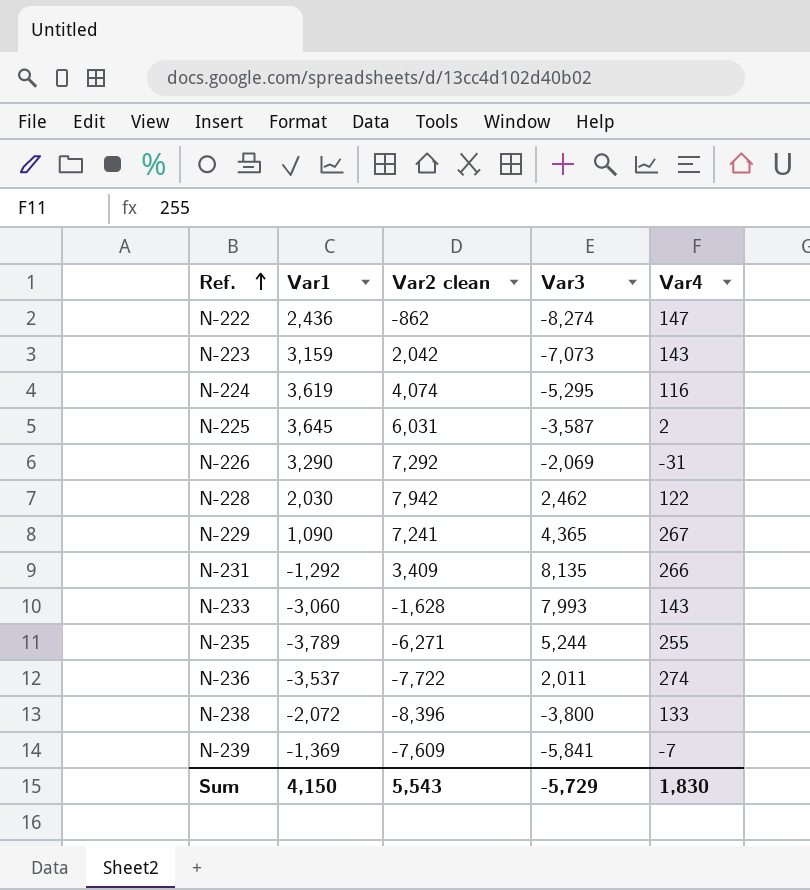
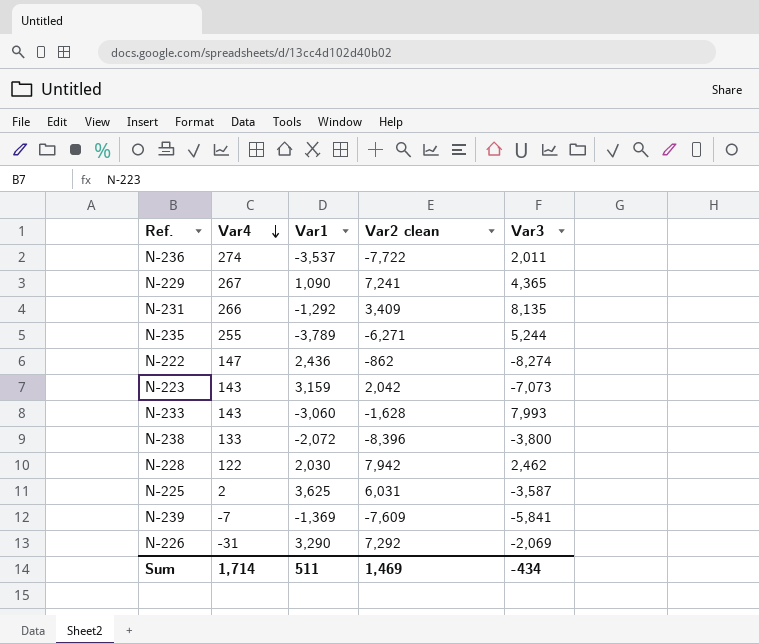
row order: Ref. ascending -> Var4 descending
column Var4 | position: 5 -> 2
row N-224: 3,619 | 4,074 | -5,295 | 116 -> none
N-225 | Var1: 3,645 -> 3,625
Sum | Var4: 1,830 -> 1,714
Sum | Var1: 4,150 -> 511
Sum | Var2 clean: 5,543 -> 1,469
Sum | Var3: -5,729 -> -434

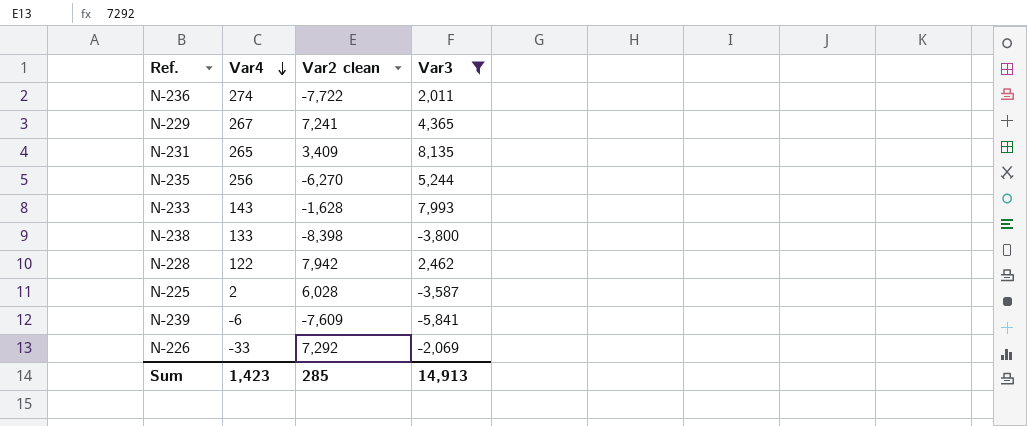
filter: none -> Var3 >= -5,841
column Var1 | position: 3 -> none
N-231 | Var4: 266 -> 265
N-235 | Var4: 255 -> 256
N-235 | Var2 clean: -6,271 -> -6,270
N-238 | Var2 clean: -8,396 -> -8,398
N-225 | Var2 clean: 6,031 -> 6,028
N-239 | Var4: -7 -> -6
N-226 | Var4: -31 -> -33
Sum | Var4: 1,714 -> 1,423
Sum | Var2 clean: 1,469 -> 285
Sum | Var3: -434 -> 14,913

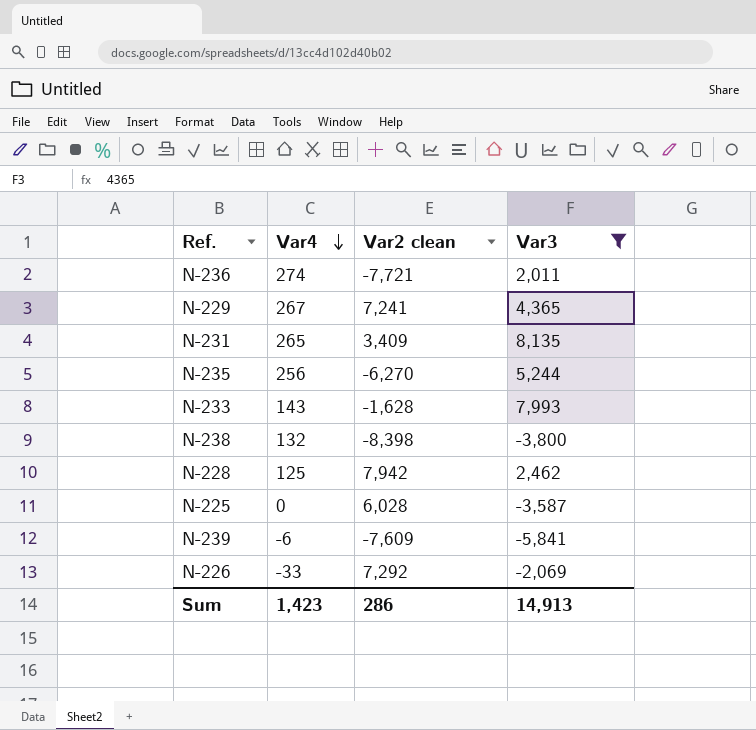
N-236 | Var2 clean: -7,722 -> -7,721
N-238 | Var4: 133 -> 132
N-228 | Var4: 122 -> 125
N-225 | Var4: 2 -> 0
Sum | Var2 clean: 285 -> 286

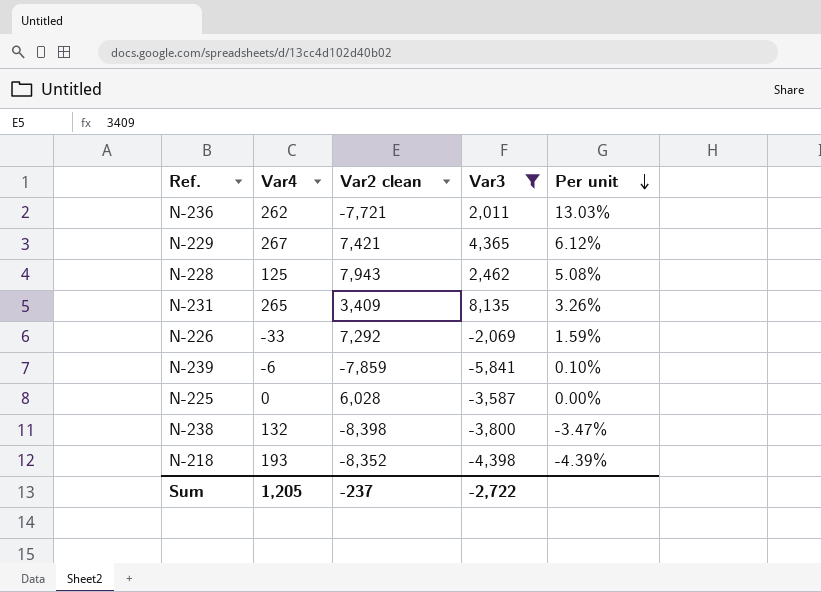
row order: Var4 descending -> Per unit descending
column Per unit | formula: none -> [Var4] / [Var3]
row N-235: 256 | -6,270 | 5,244 -> none
row N-233: 143 | -1,628 | 7,993 -> none
N-236 | Var4: 274 -> 262
N-229 | Var2 clean: 7,241 -> 7,421
N-228 | Var2 clean: 7,942 -> 7,943
N-239 | Var2 clean: -7,609 -> -7,859
row N-218: none -> 193 | -8,352 | -4,398 | -4.39%
Sum | Var4: 1,423 -> 1,205
Sum | Var2 clean: 286 -> -237
Sum | Var3: 14,913 -> -2,722

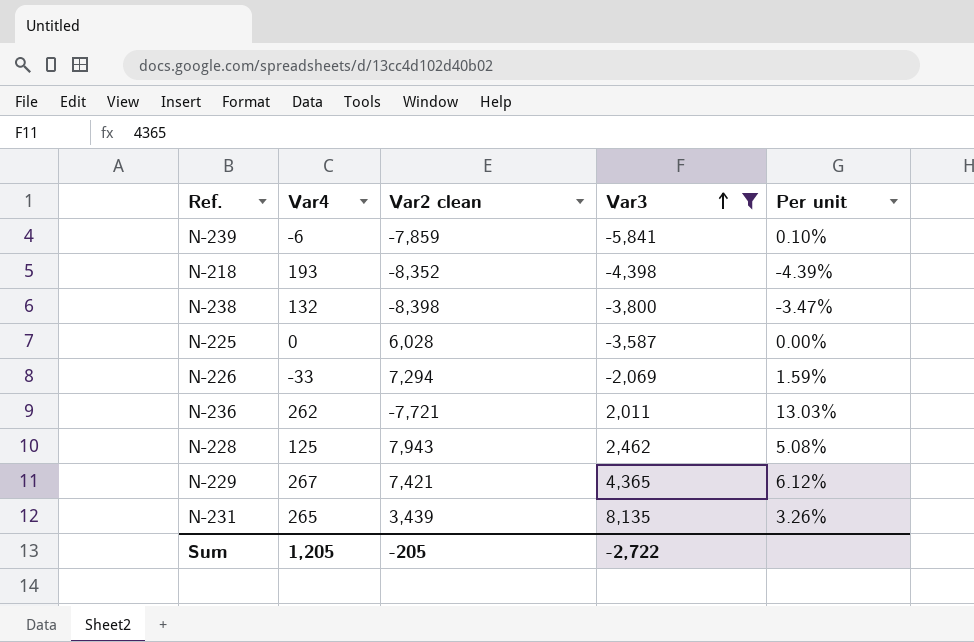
row order: Per unit descending -> Var3 ascending
N-226 | Var2 clean: 7,292 -> 7,294
N-231 | Var2 clean: 3,409 -> 3,439
Sum | Var2 clean: -237 -> -205

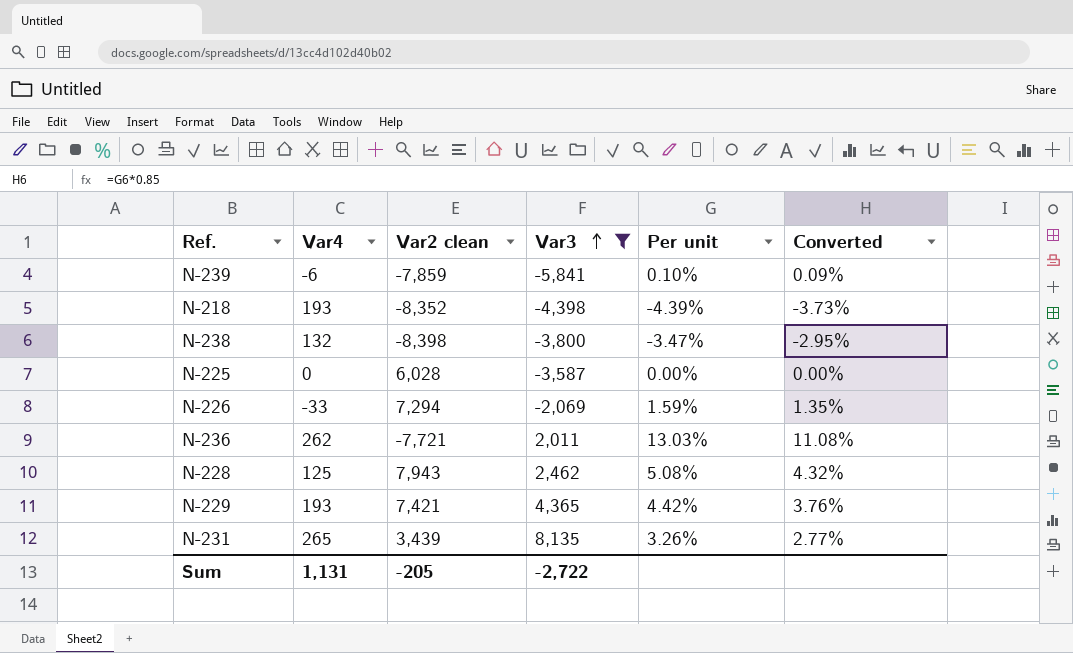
column Converted | formula: none -> [Per unit] * 0.85
N-229 | Var4: 267 -> 193
N-229 | Per unit: 6.12% -> 4.42%
Sum | Var4: 1,205 -> 1,131

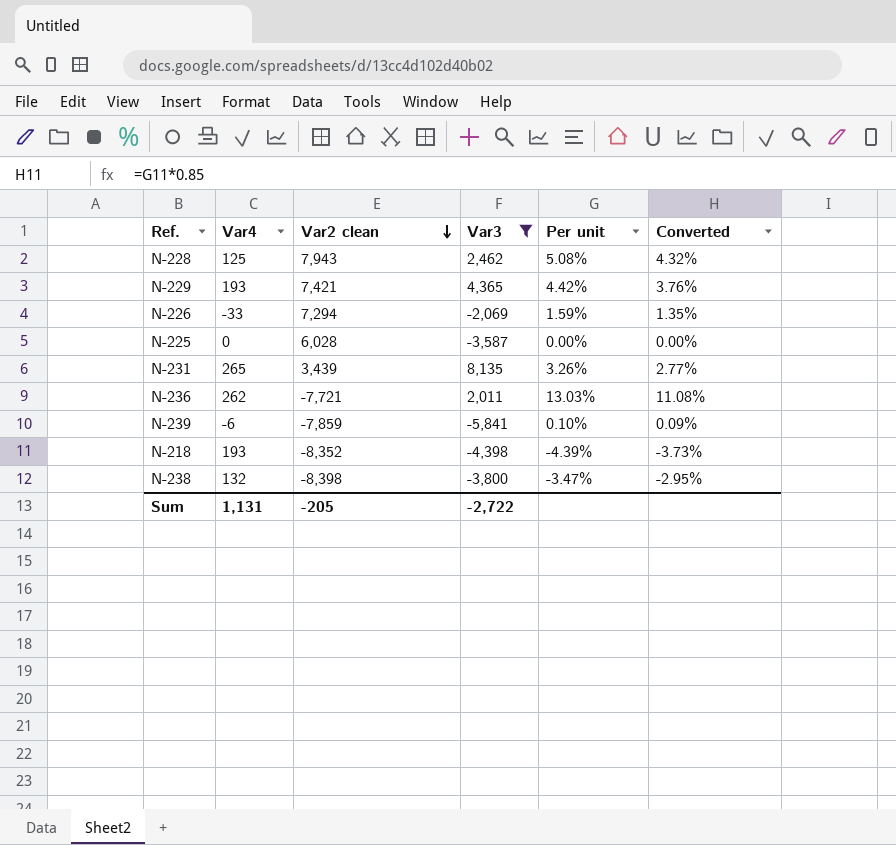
row order: Var3 ascending -> Var2 clean descending

